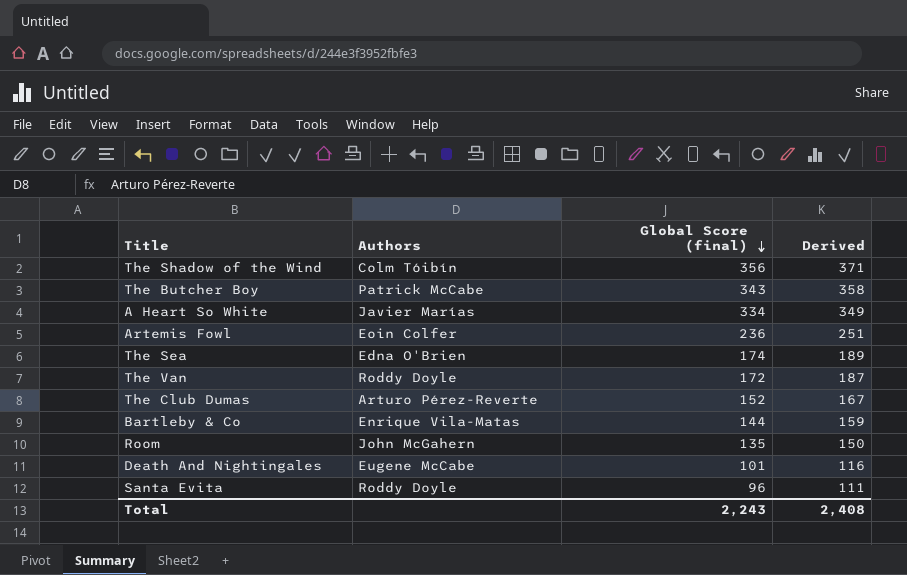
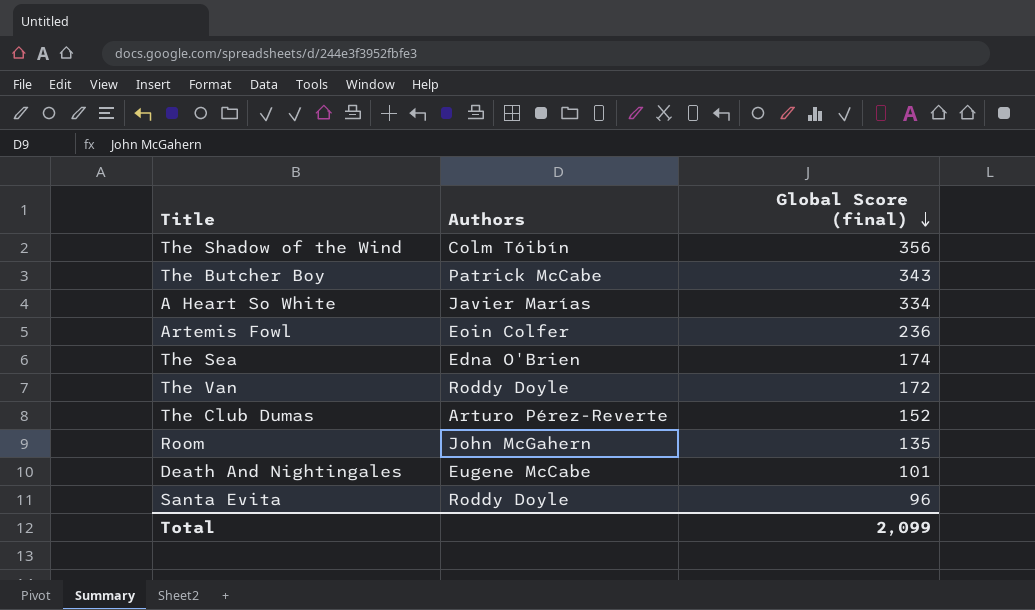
column Derived | formula: [Global Score (final)] + 15 -> none
row Bartleby & Co: Enrique Vila-Matas | 144 | 159 -> none
Total | Global Score (final): 2,243 -> 2,099

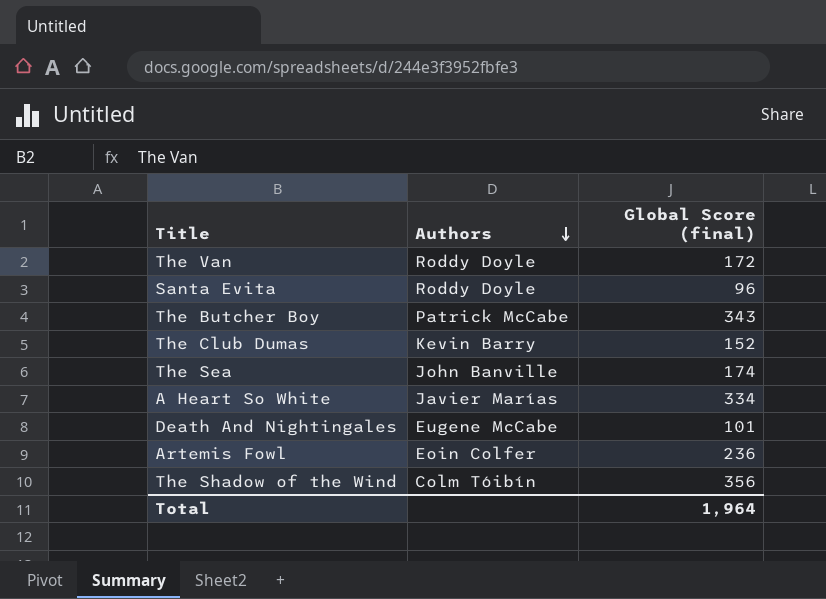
row order: Global Score (final) descending -> Authors descending
row Room: John McGahern | 135 -> none
The Club Dumas | Authors: Arturo Pérez-Reverte -> Kevin Barry
The Sea | Authors: Edna O'Brien -> John Banville
Total | Global Score (final): 2,099 -> 1,964

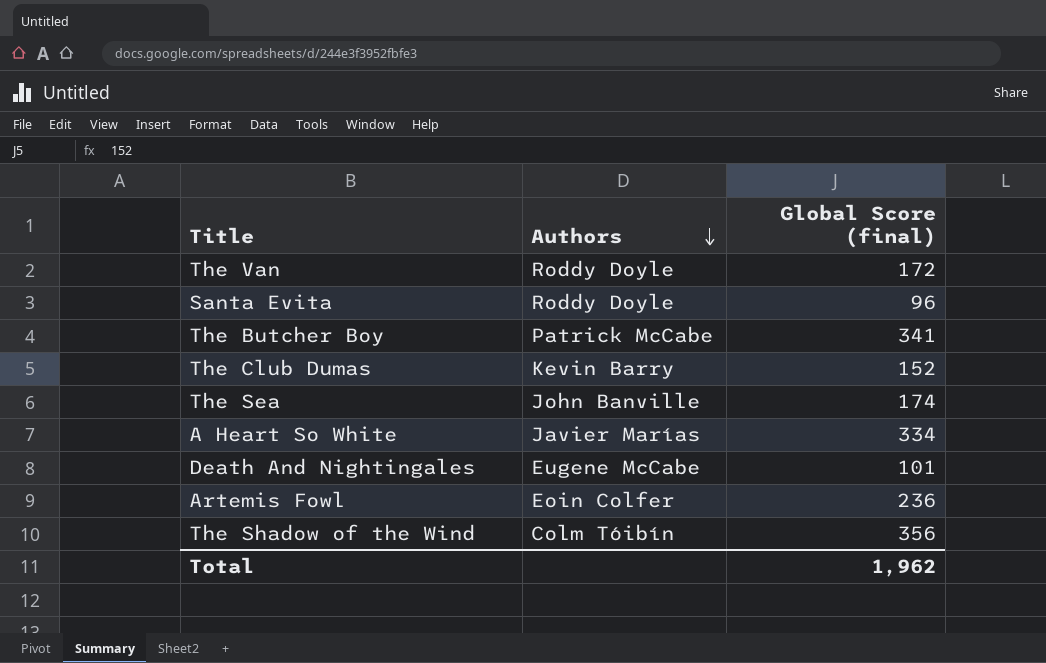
The Butcher Boy | Global Score (final): 343 -> 341
Total | Global Score (final): 1,964 -> 1,962

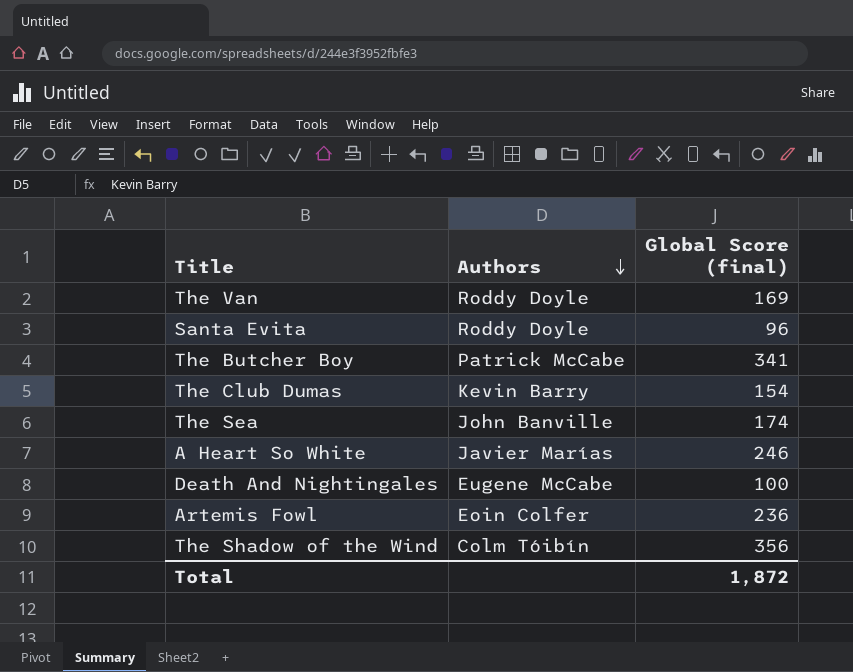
The Van | Global Score (final): 172 -> 169
The Club Dumas | Global Score (final): 152 -> 154
A Heart So White | Global Score (final): 334 -> 246
Death And Nightingales | Global Score (final): 101 -> 100
Total | Global Score (final): 1,962 -> 1,872

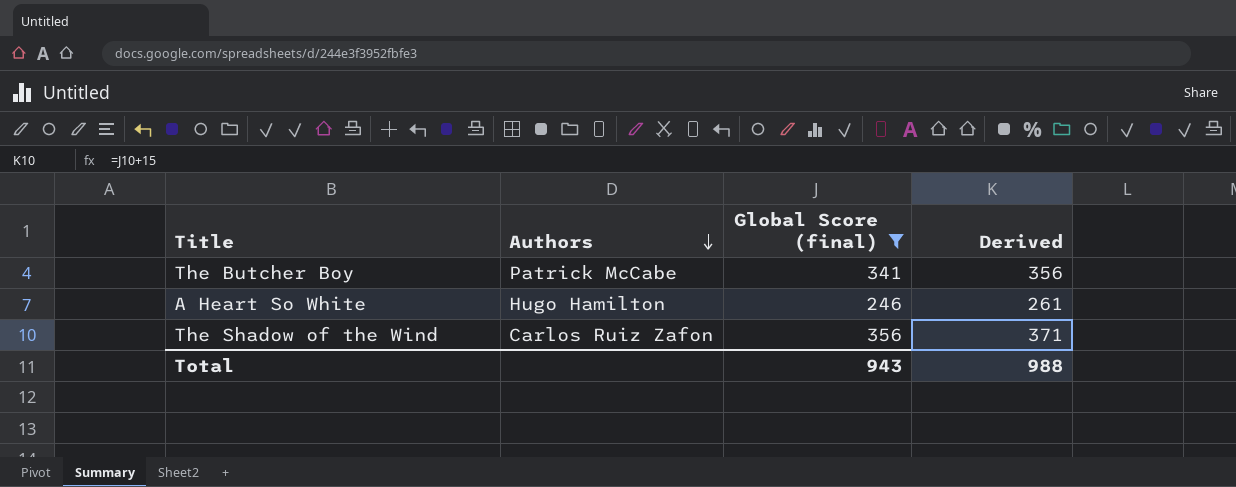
filter: none -> Global Score (final) >= 246
column Derived | formula: none -> [Global Score (final)] + 15
A Heart So White | Authors: Javier Marías -> Hugo Hamilton
The Shadow of the Wind | Authors: Colm Tóibín -> Carlos Ruiz Zafon
Total | Global Score (final): 1,872 -> 943

